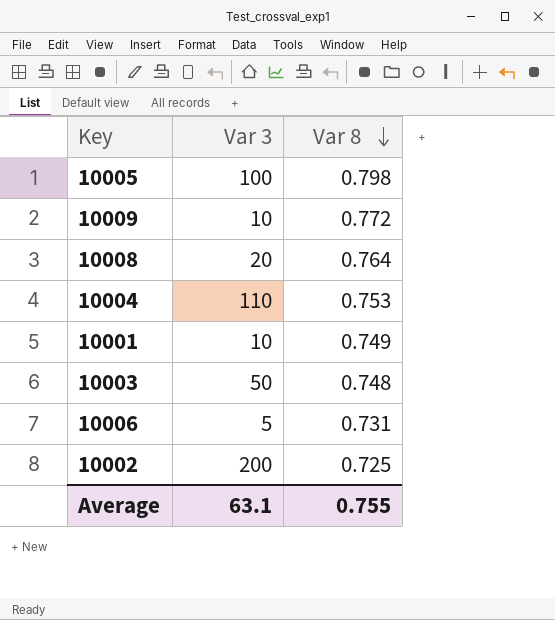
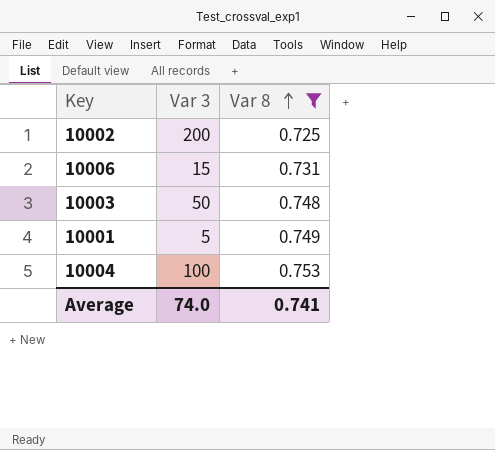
filter: none -> Var 8 <= 0.753
row order: Var 8 descending -> Var 8 ascending
10006 | Var 3: 5 -> 15
10001 | Var 3: 10 -> 5
10004 | Var 3: 110 -> 100
Average | Var 3: 63.1 -> 74.0
Average | Var 8: 0.755 -> 0.741

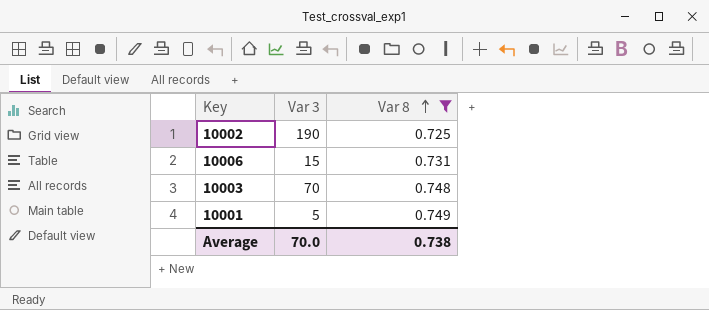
row 10004: 100 | 0.753 -> none
10002 | Var 3: 200 -> 190
10003 | Var 3: 50 -> 70
Average | Var 3: 74.0 -> 70.0
Average | Var 8: 0.741 -> 0.738

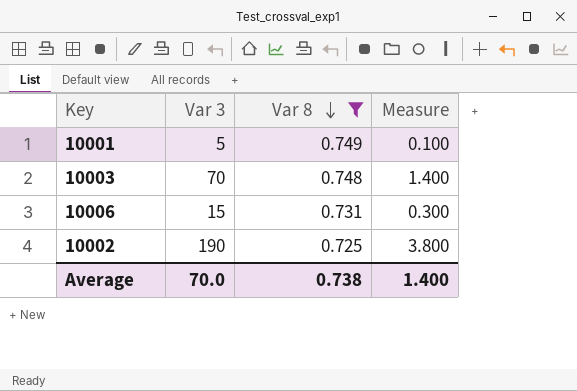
row order: Var 8 ascending -> Var 8 descending
column Measure | formula: none -> [Var 3] * 0.02

